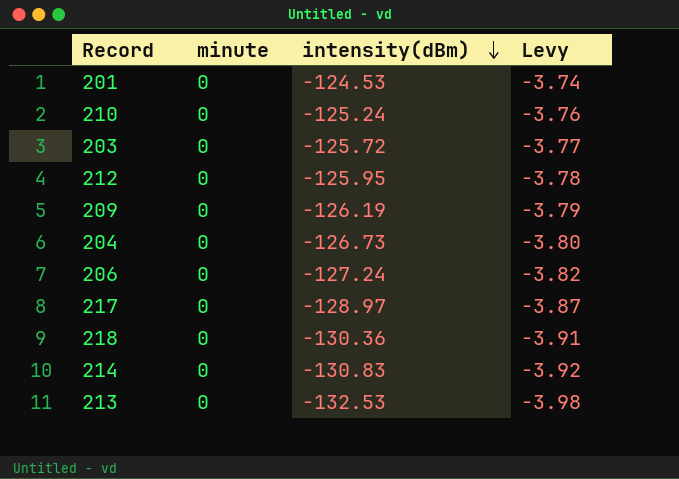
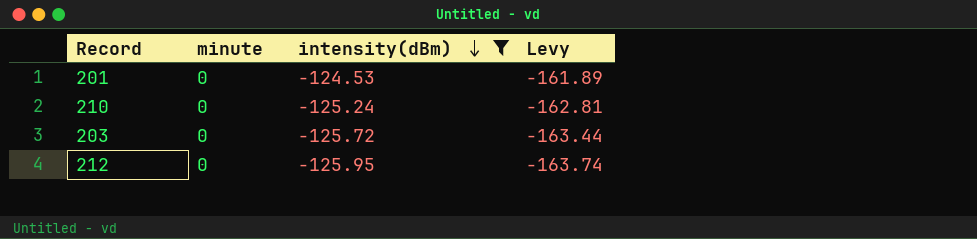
filter: none -> intensity(dBm) >= -125.95
column Levy | formula: [intensity(dBm)] * 0.03 -> [intensity(dBm)] * 1.3

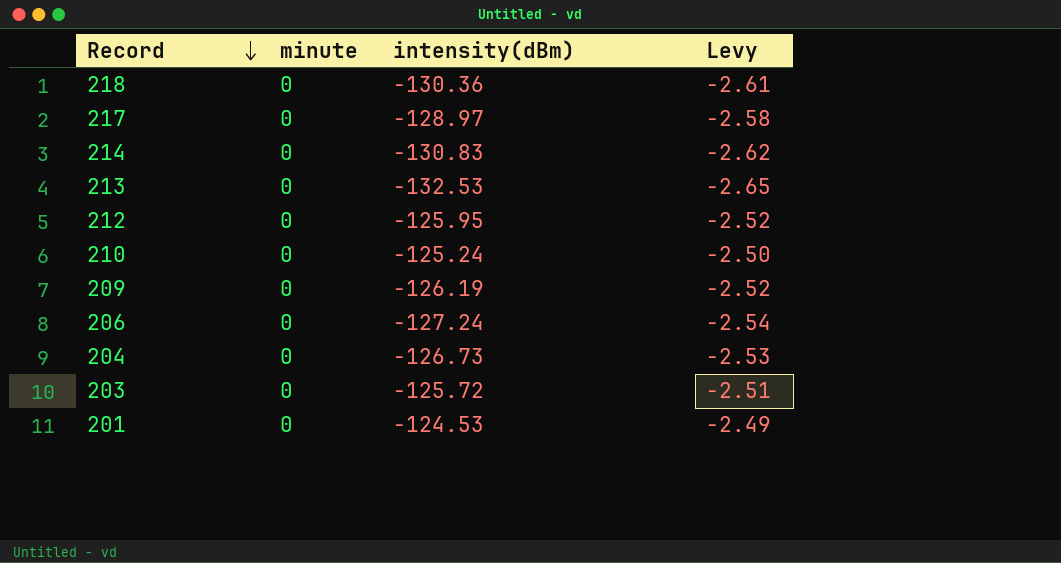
filter: intensity(dBm) >= -125.95 -> none
row order: intensity(dBm) descending -> Record descending
column Levy | formula: [intensity(dBm)] * 1.3 -> [intensity(dBm)] * 0.02

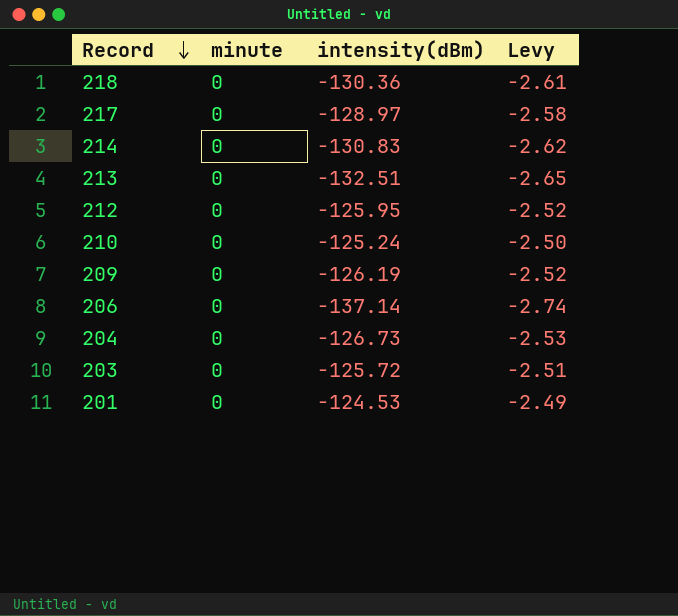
213 | intensity(dBm): -132.53 -> -132.51
206 | intensity(dBm): -127.24 -> -137.14
206 | Levy: -2.54 -> -2.74

